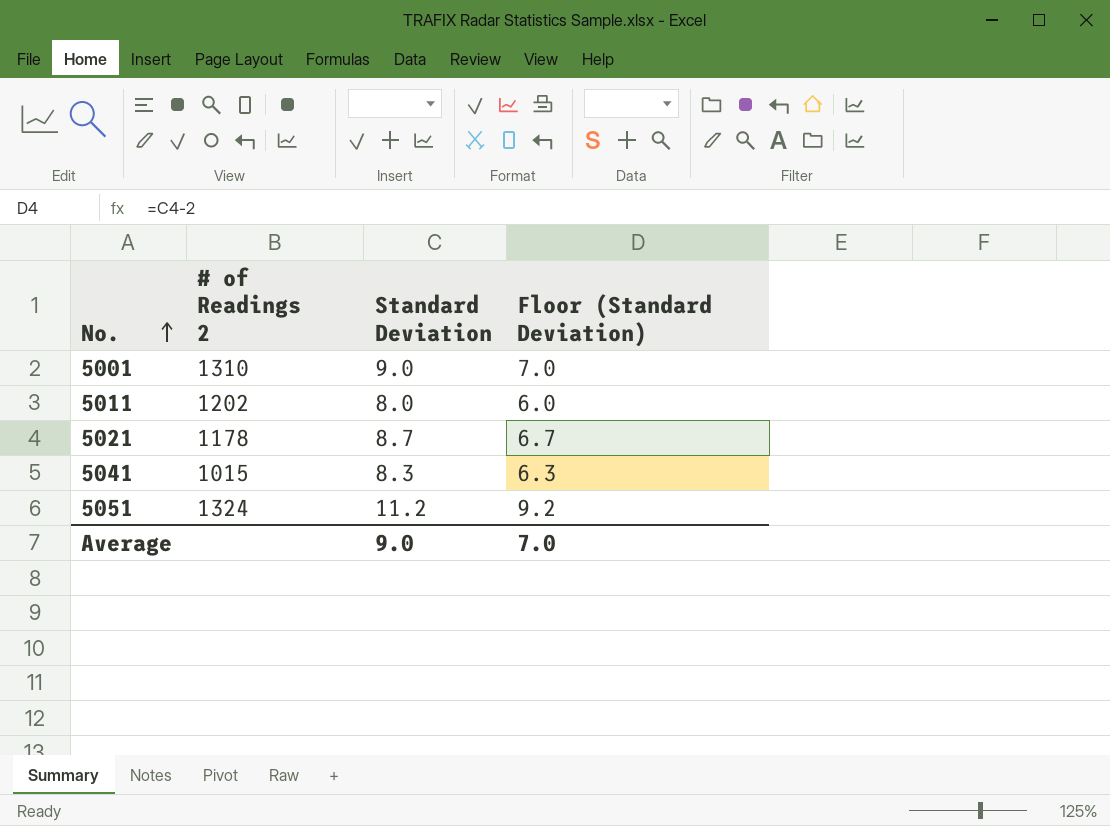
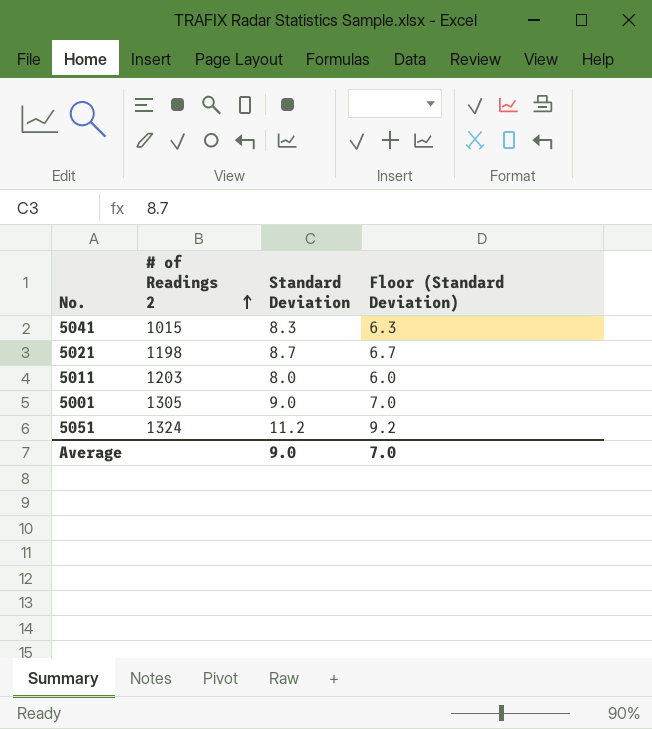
row order: No. ascending -> # of Readings 2 ascending
5021 | # of Readings 2: 1178 -> 1198
5011 | # of Readings 2: 1202 -> 1203
5001 | # of Readings 2: 1310 -> 1305

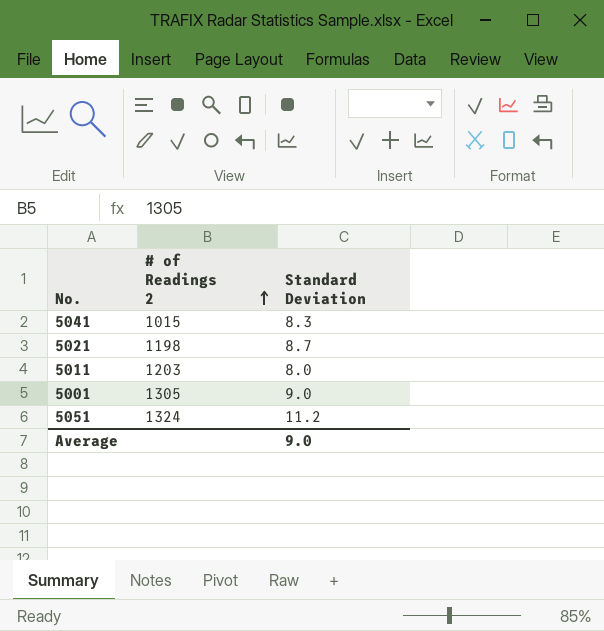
column Floor (Standard Deviation) | formula: [Standard Deviation] - 2 -> none

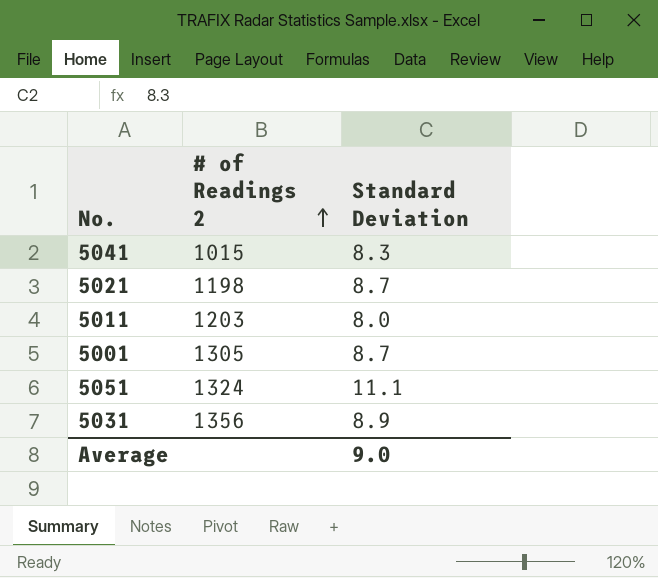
5001 | Standard Deviation: 9.0 -> 8.7
5051 | Standard Deviation: 11.2 -> 11.1
row 5031: none -> 1356 | 8.9

